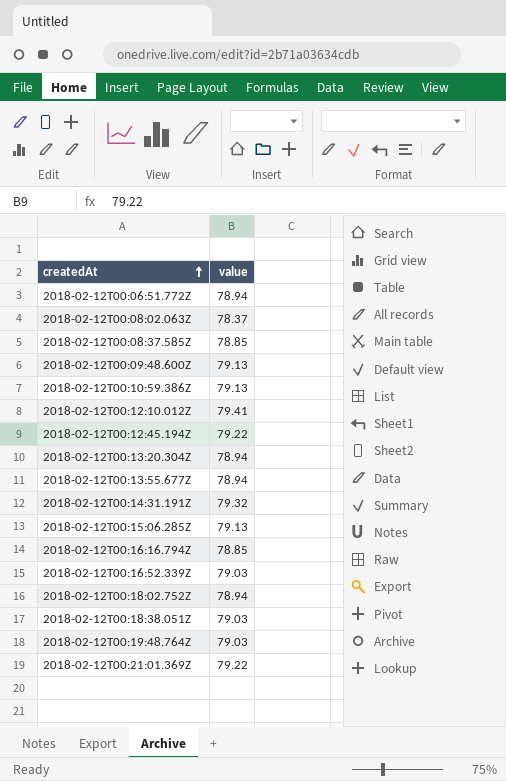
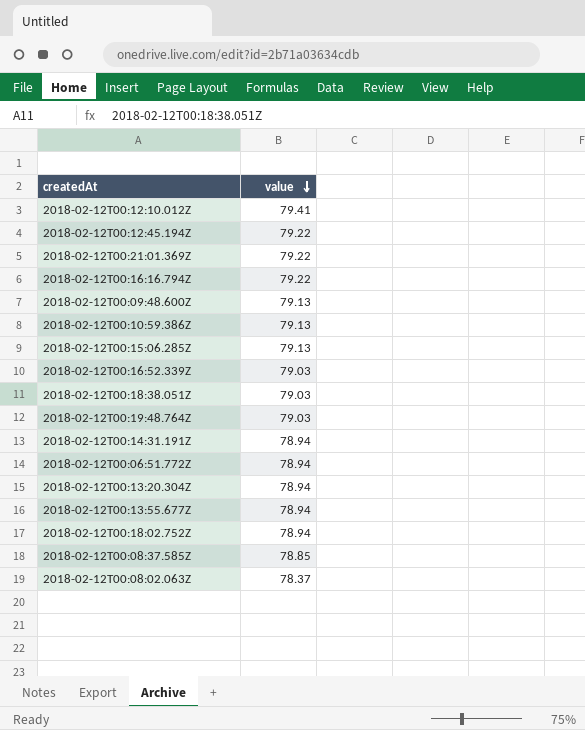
row order: createdAt ascending -> value descending
2018-02-12T00:16:16.794Z | value: 78.85 -> 79.22
2018-02-12T00:14:31.191Z | value: 79.32 -> 78.94

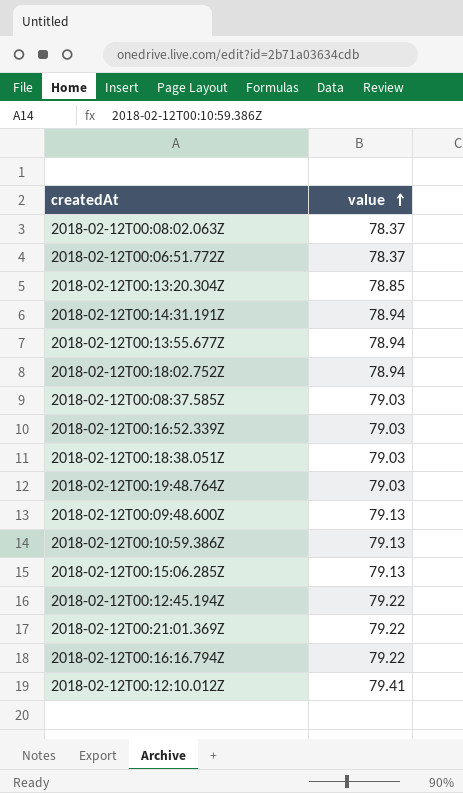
row order: value descending -> value ascending
2018-02-12T00:06:51.772Z | value: 78.94 -> 78.37
2018-02-12T00:13:20.304Z | value: 78.94 -> 78.85
2018-02-12T00:08:37.585Z | value: 78.85 -> 79.03

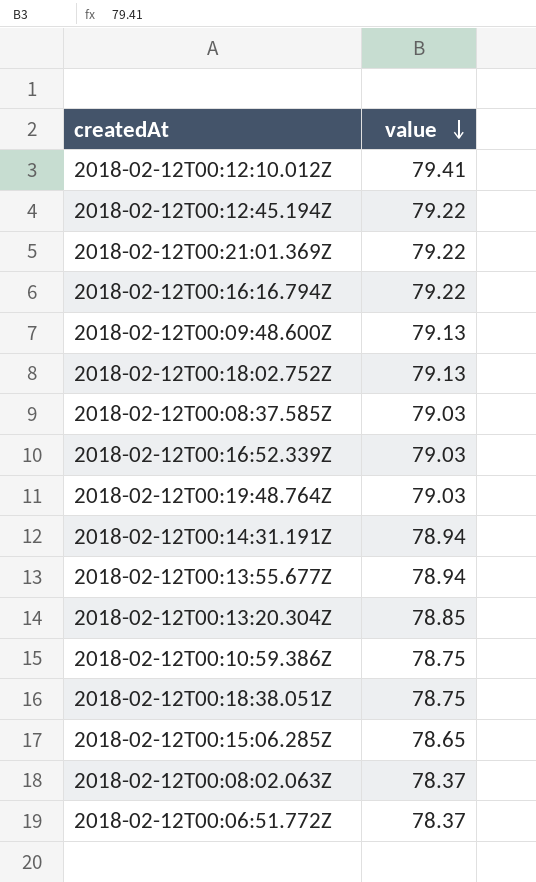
row order: value ascending -> value descending
2018-02-12T00:18:02.752Z | value: 78.94 -> 79.13
2018-02-12T00:10:59.386Z | value: 79.13 -> 78.75
2018-02-12T00:18:38.051Z | value: 79.03 -> 78.75
2018-02-12T00:15:06.285Z | value: 79.13 -> 78.65

